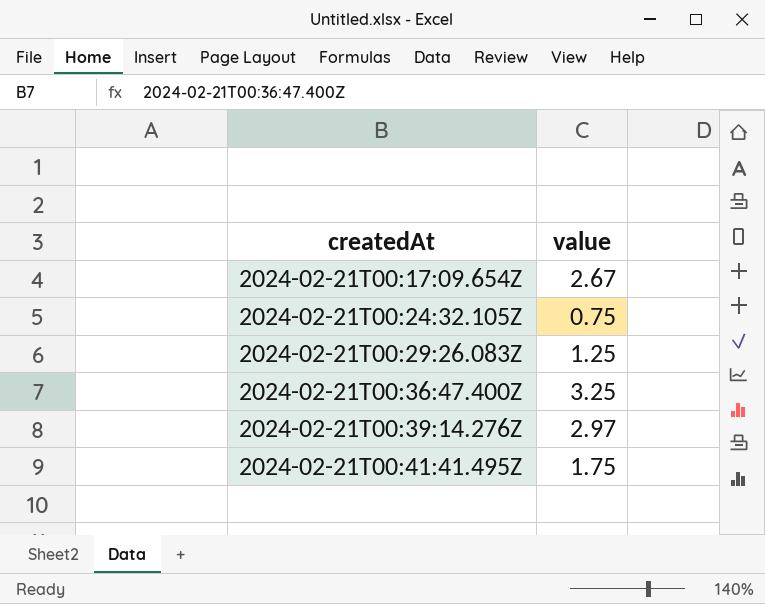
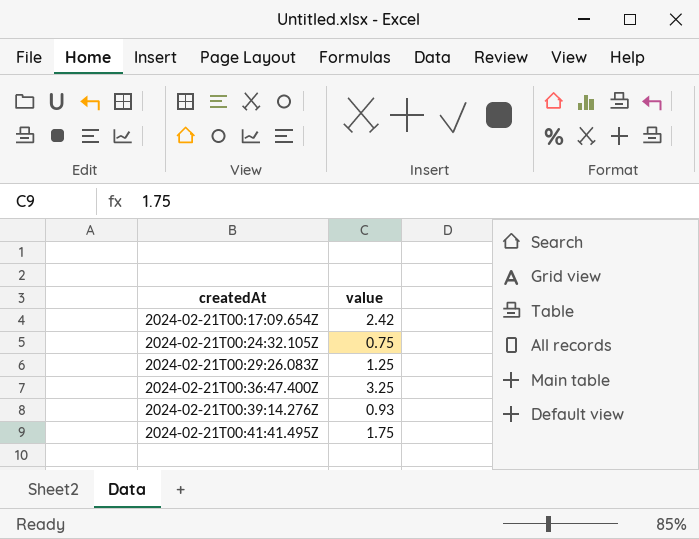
2024-02-21T00:17:09.654Z | value: 2.67 -> 2.42
2024-02-21T00:39:14.276Z | value: 2.97 -> 0.93

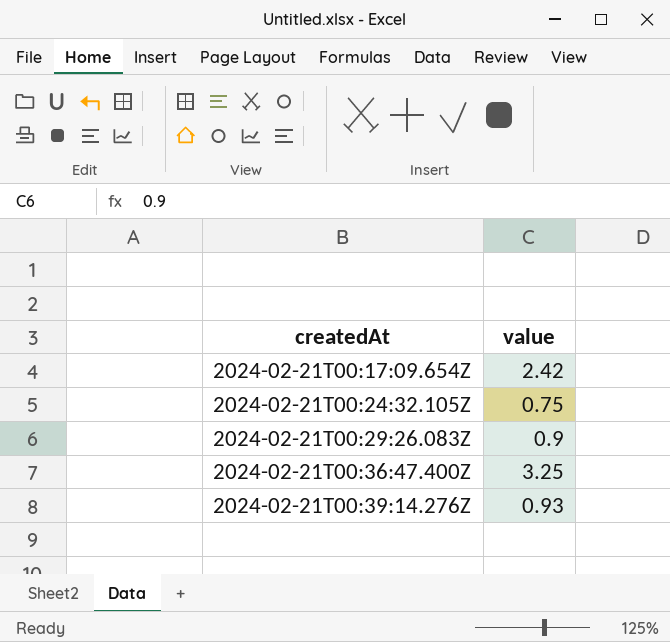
row 2024-02-21T00:41:41.495Z: 1.75 -> none
2024-02-21T00:29:26.083Z | value: 1.25 -> 0.9

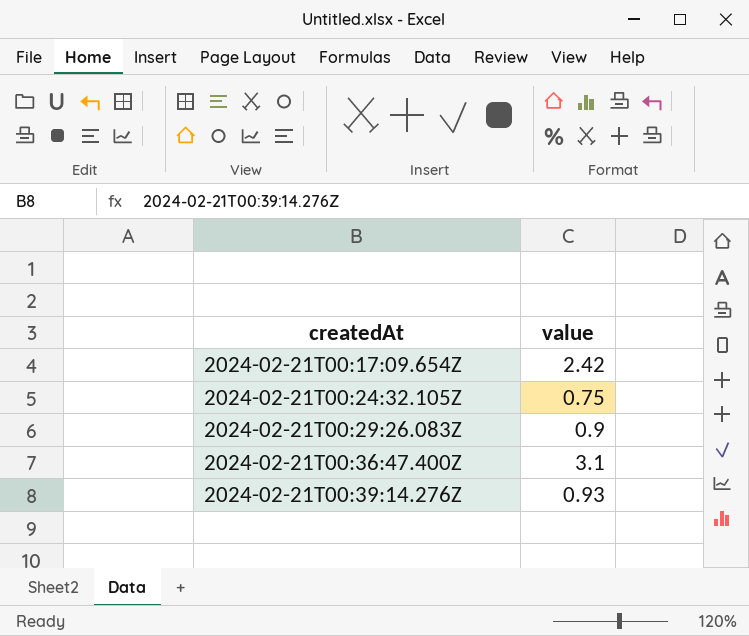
2024-02-21T00:36:47.400Z | value: 3.25 -> 3.1

